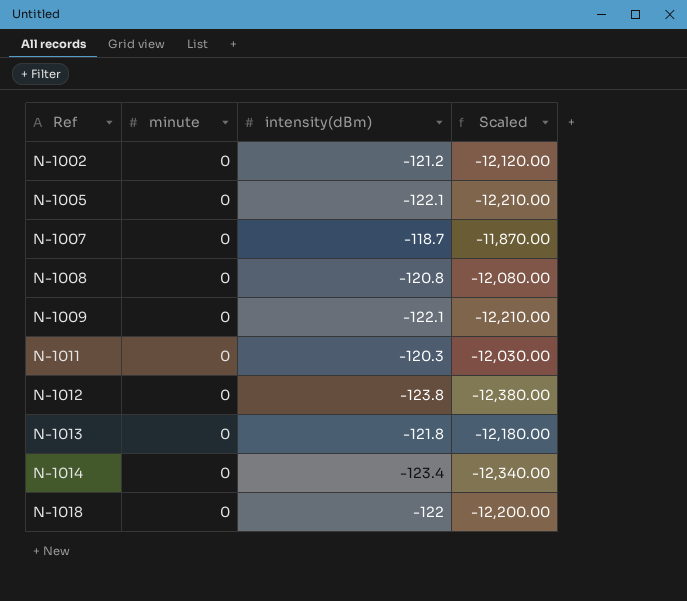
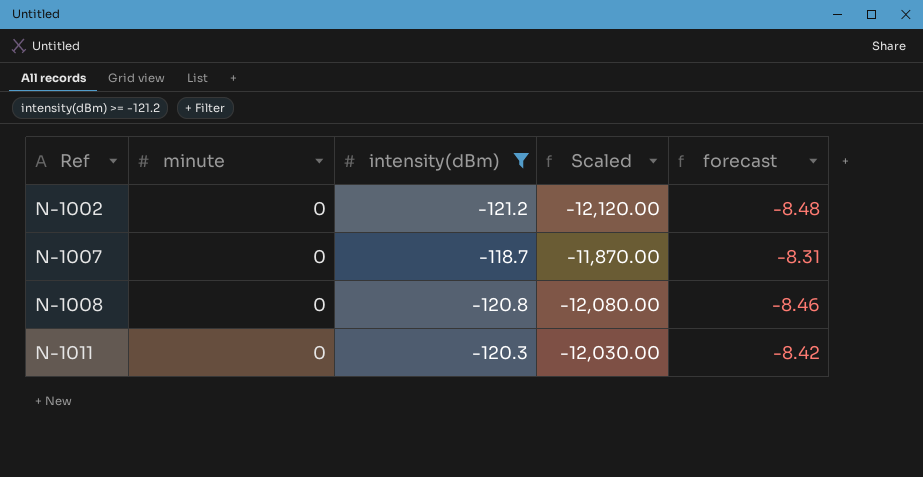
filter: none -> intensity(dBm) >= -121.2
column forecast | formula: none -> [intensity(dBm)] * 0.07

